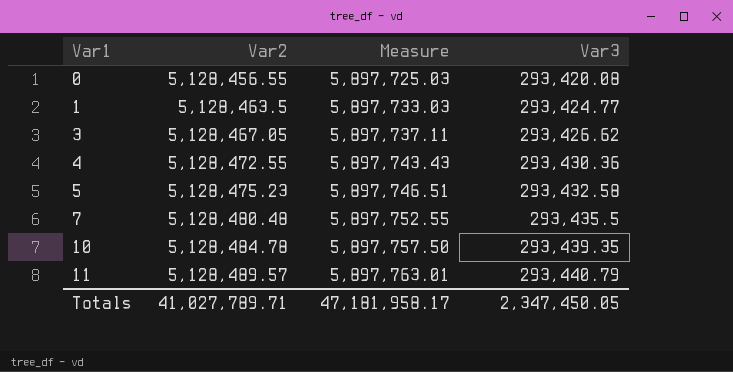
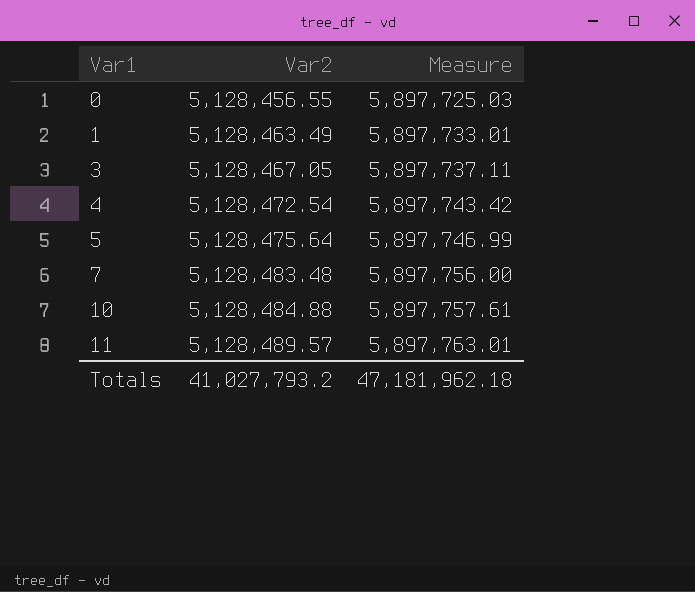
column Var3 | position: 4 -> none
1 | Var2: 5,128,463.5 -> 5,128,463.49
1 | Measure: 5,897,733.03 -> 5,897,733.01
4 | Var2: 5,128,472.55 -> 5,128,472.54
4 | Measure: 5,897,743.43 -> 5,897,743.42
5 | Var2: 5,128,475.23 -> 5,128,475.64
5 | Measure: 5,897,746.51 -> 5,897,746.99
7 | Var2: 5,128,480.48 -> 5,128,483.48
7 | Measure: 5,897,752.55 -> 5,897,756.00
10 | Var2: 5,128,484.78 -> 5,128,484.88
10 | Measure: 5,897,757.50 -> 5,897,757.61
Totals | Var2: 41,027,789.71 -> 41,027,793.2
Totals | Measure: 47,181,958.17 -> 47,181,962.18

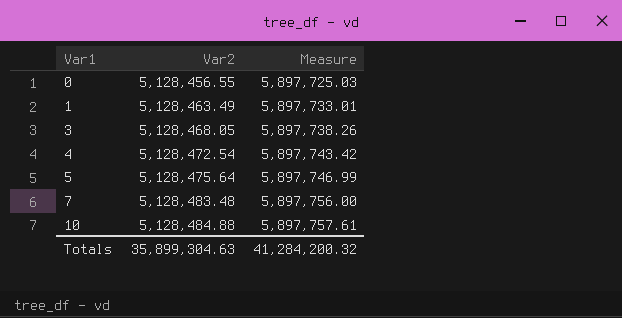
row 11: 5,128,489.57 | 5,897,763.01 -> none
3 | Var2: 5,128,467.05 -> 5,128,468.05
3 | Measure: 5,897,737.11 -> 5,897,738.26
Totals | Var2: 41,027,793.2 -> 35,899,304.63
Totals | Measure: 47,181,962.18 -> 41,284,200.32

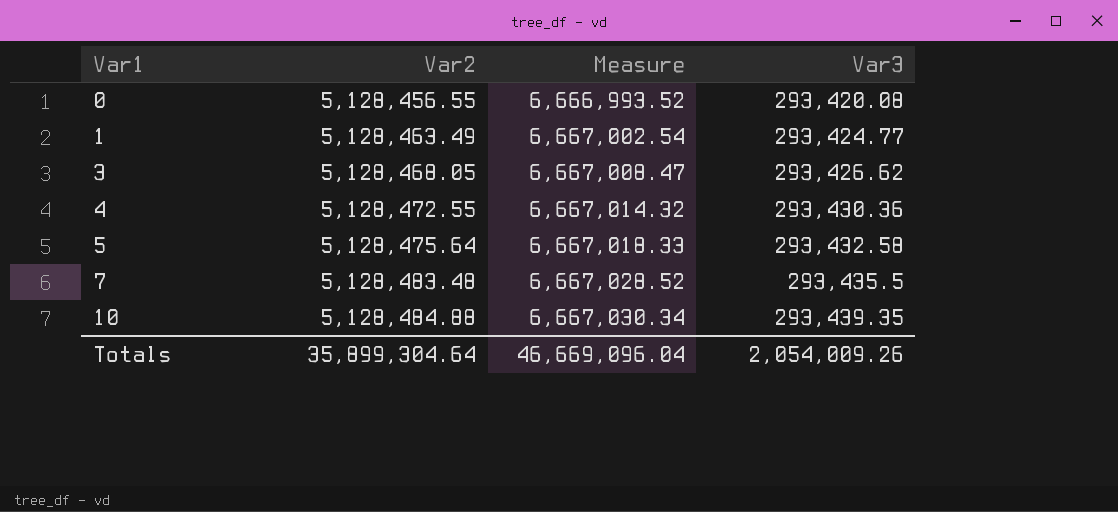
column Measure | formula: [Var2] * 1.15 -> [Var2] * 1.3
column Var3 | position: none -> 4
4 | Var2: 5,128,472.54 -> 5,128,472.55
Totals | Var2: 35,899,304.63 -> 35,899,304.64
Totals | Measure: 41,284,200.32 -> 46,669,096.04

